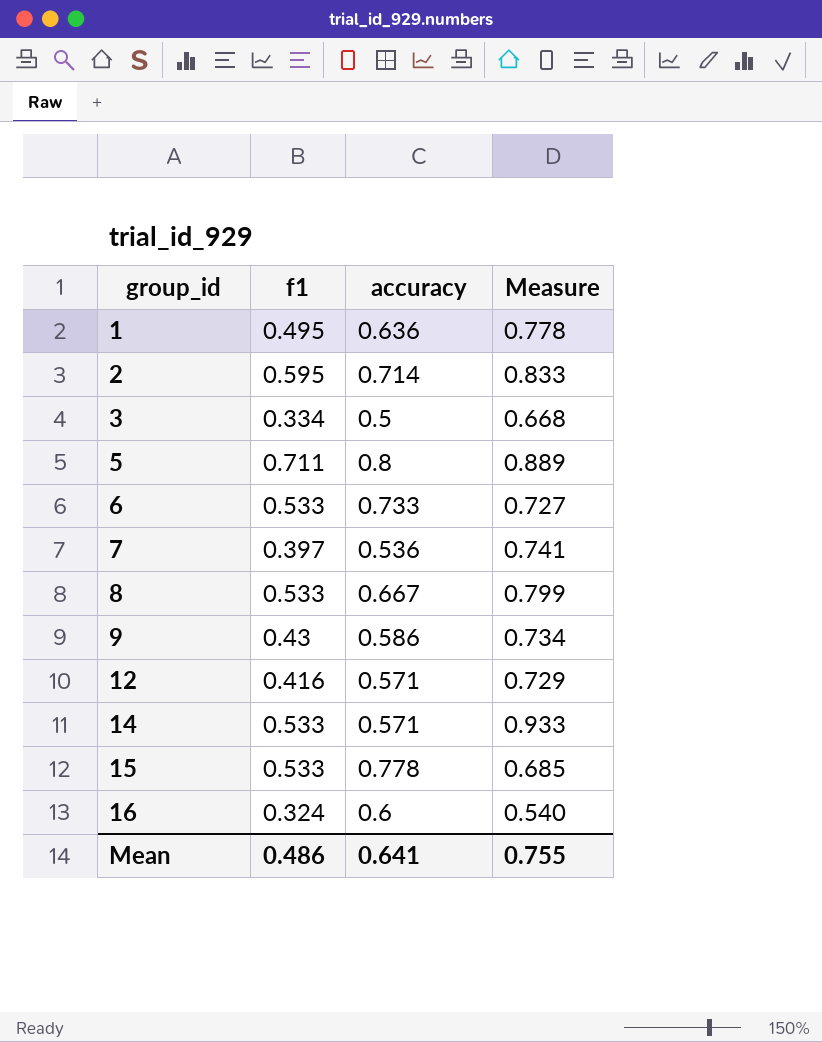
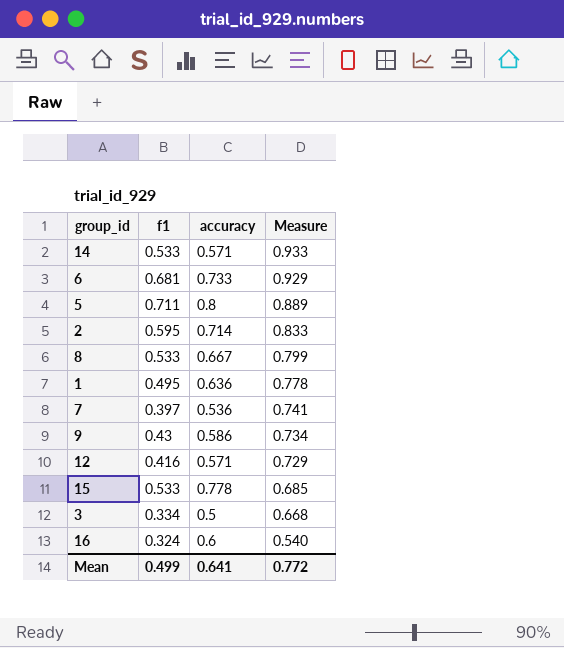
row order: group_id ascending -> Measure descending
6 | f1: 0.533 -> 0.681
6 | Measure: 0.727 -> 0.929
Mean | f1: 0.486 -> 0.499
Mean | Measure: 0.755 -> 0.772

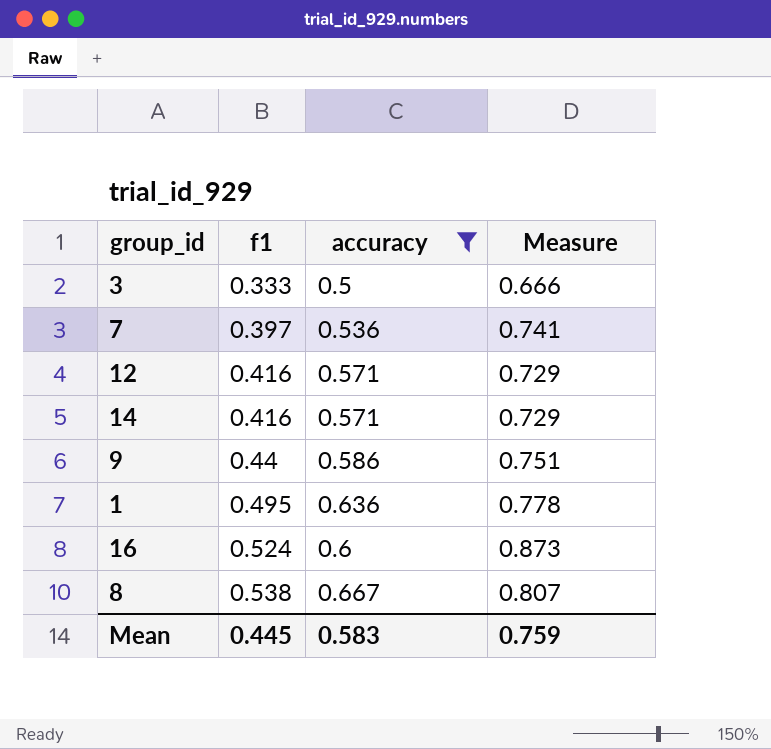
filter: none -> accuracy <= 0.667
row order: Measure descending -> f1 ascending
3 | f1: 0.334 -> 0.333
3 | Measure: 0.668 -> 0.666
14 | f1: 0.533 -> 0.416
14 | Measure: 0.933 -> 0.729
9 | f1: 0.43 -> 0.44
9 | Measure: 0.734 -> 0.751
16 | f1: 0.324 -> 0.524
16 | Measure: 0.540 -> 0.873
8 | f1: 0.533 -> 0.538
8 | Measure: 0.799 -> 0.807
Mean | f1: 0.499 -> 0.445
Mean | accuracy: 0.641 -> 0.583
Mean | Measure: 0.772 -> 0.759

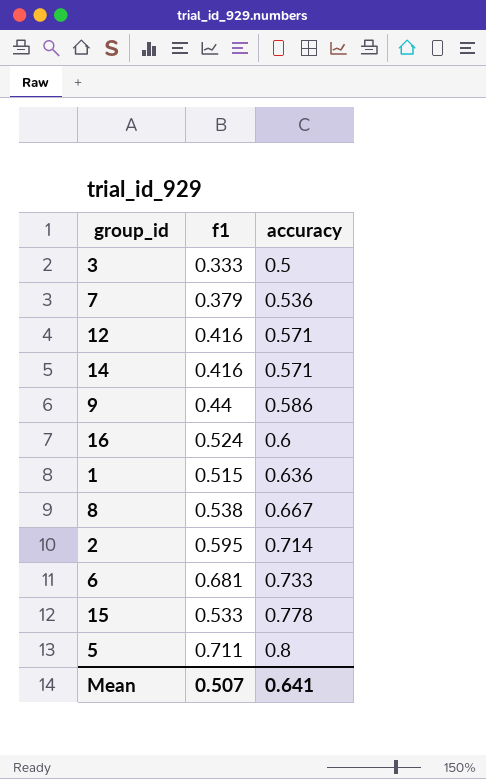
filter: accuracy <= 0.667 -> none
row order: f1 ascending -> accuracy ascending
column Measure | formula: [f1] / [accuracy] -> none
7 | f1: 0.397 -> 0.379
1 | f1: 0.495 -> 0.515
Mean | f1: 0.445 -> 0.507
Mean | accuracy: 0.583 -> 0.641

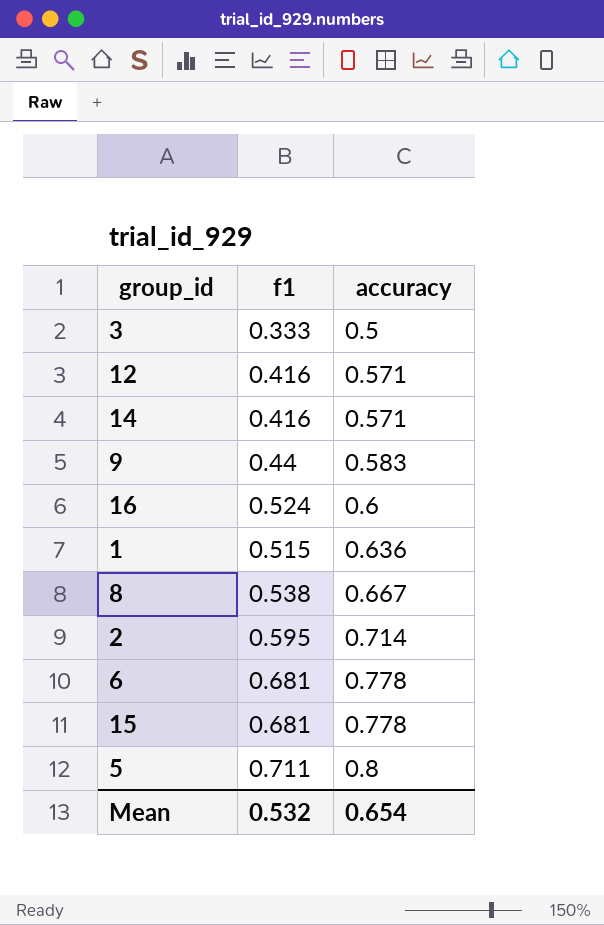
row 7: 0.379 | 0.536 -> none
9 | accuracy: 0.586 -> 0.583
6 | accuracy: 0.733 -> 0.778
15 | f1: 0.533 -> 0.681
Mean | f1: 0.507 -> 0.532
Mean | accuracy: 0.641 -> 0.654

